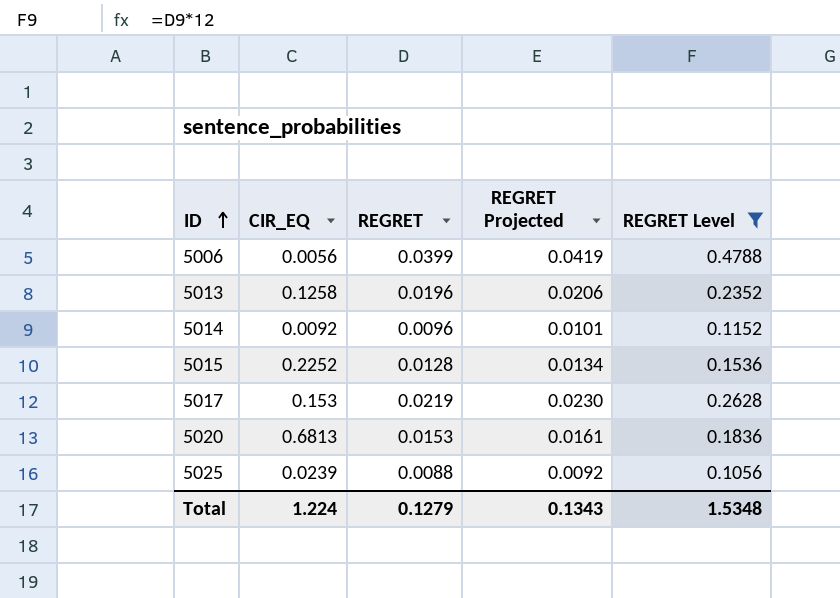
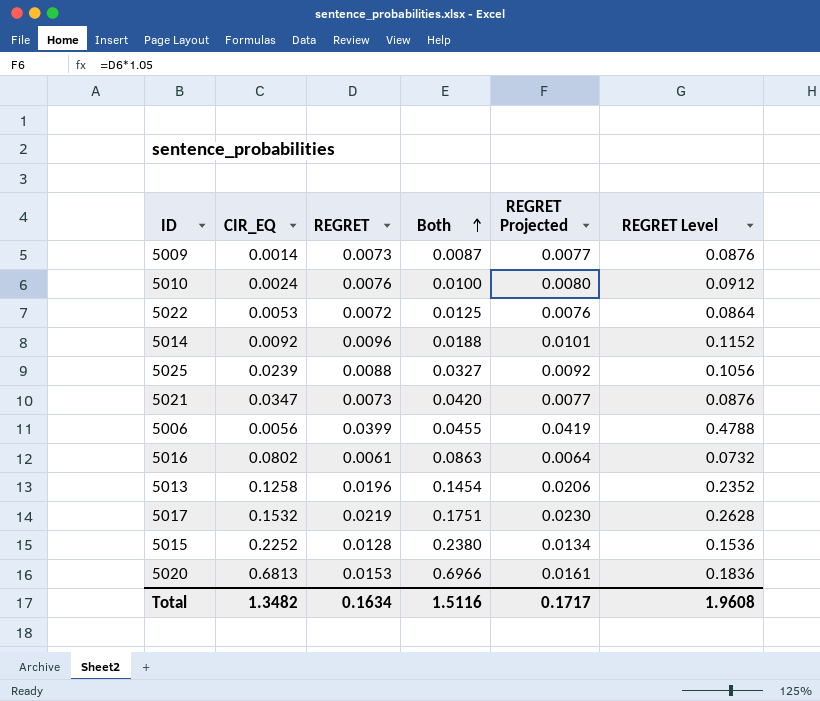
filter: REGRET Level >= 0.1056 -> none
row order: ID ascending -> Both ascending
column Both | formula: none -> [CIR_EQ] + [REGRET]
5017 | CIR_EQ: 0.153 -> 0.1532
Total | CIR_EQ: 1.224 -> 1.3482
Total | REGRET: 0.1279 -> 0.1634
Total | REGRET Projected: 0.1343 -> 0.1717
Total | REGRET Level: 1.5348 -> 1.9608

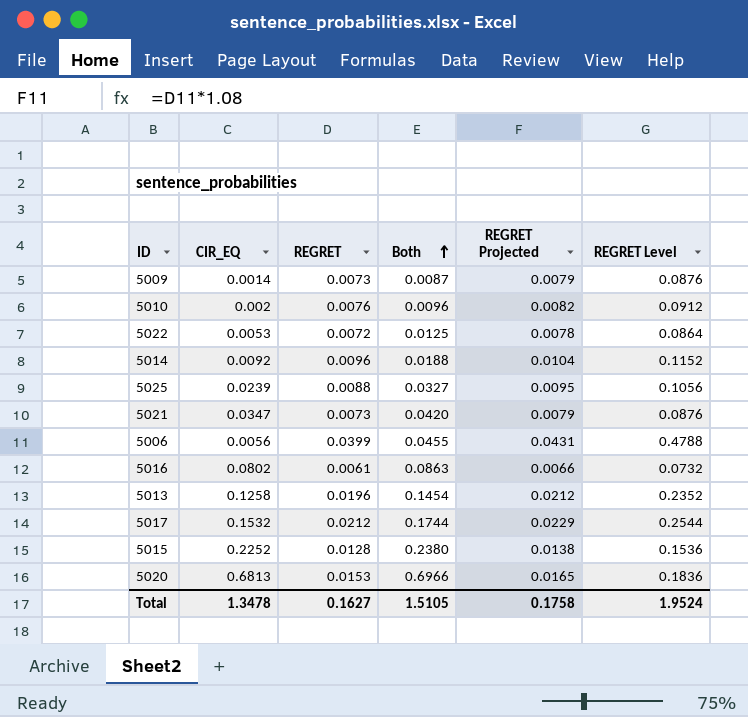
column REGRET Projected | formula: [REGRET] * 1.05 -> [REGRET] * 1.08
5010 | CIR_EQ: 0.0024 -> 0.002
5010 | Both: 0.0100 -> 0.0096
5017 | REGRET: 0.0219 -> 0.0212
5017 | Both: 0.1751 -> 0.1744
5017 | REGRET Level: 0.2628 -> 0.2544
Total | CIR_EQ: 1.3482 -> 1.3478
Total | REGRET: 0.1634 -> 0.1627
Total | Both: 1.5116 -> 1.5105
Total | REGRET Projected: 0.1717 -> 0.1758
Total | REGRET Level: 1.9608 -> 1.9524

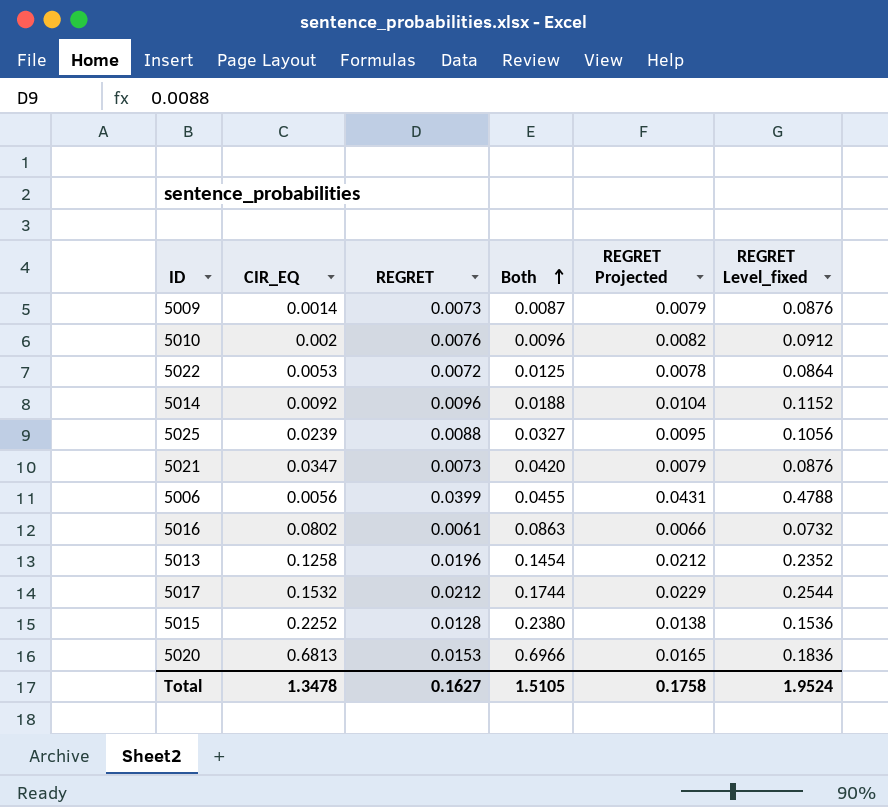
column name: REGRET Level -> REGRET Level_fixed

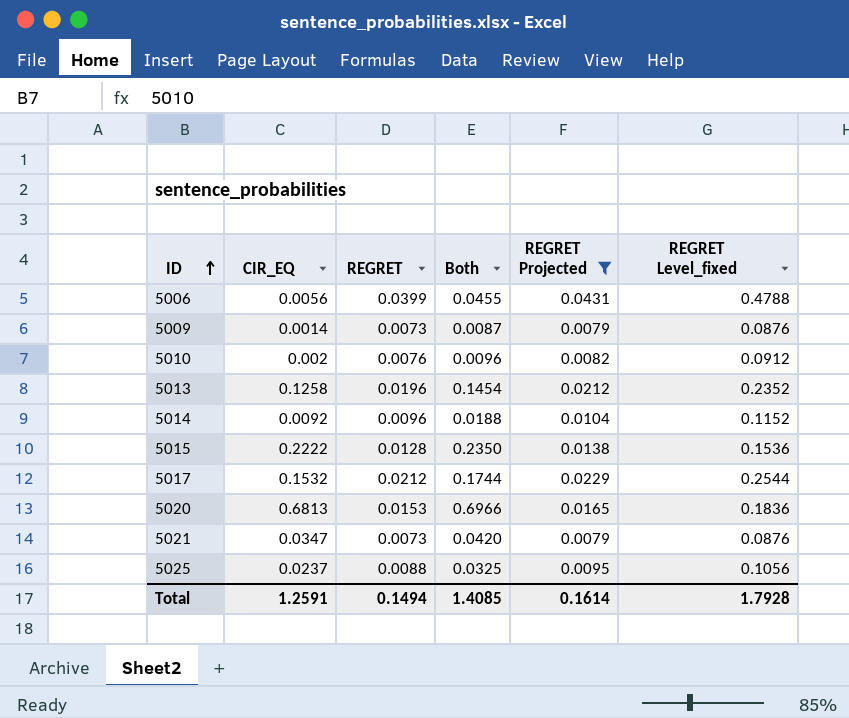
filter: none -> REGRET Projected >= 0.0079
row order: Both ascending -> ID ascending
5015 | CIR_EQ: 0.2252 -> 0.2222
5015 | Both: 0.2380 -> 0.2350
5025 | CIR_EQ: 0.0239 -> 0.0237
5025 | Both: 0.0327 -> 0.0325
Total | CIR_EQ: 1.3478 -> 1.2591
Total | REGRET: 0.1627 -> 0.1494
Total | Both: 1.5105 -> 1.4085
Total | REGRET Projected: 0.1758 -> 0.1614
Total | REGRET Level_fixed: 1.9524 -> 1.7928

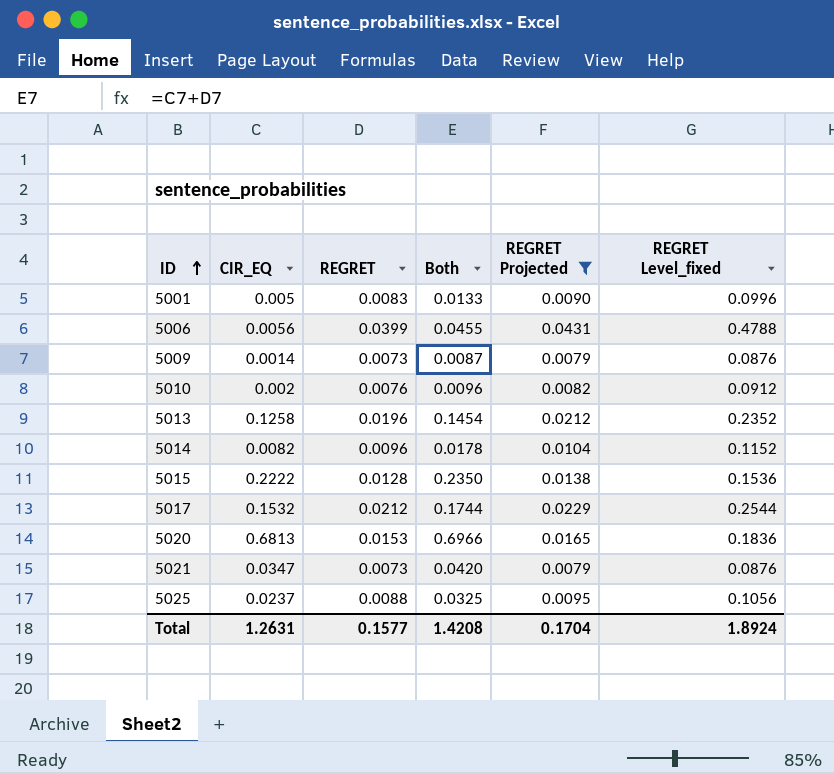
row 5001: none -> 0.005 | 0.0083 | 0.0133 | 0.0090 | 0.0996
5014 | CIR_EQ: 0.0092 -> 0.0082
5014 | Both: 0.0188 -> 0.0178
Total | CIR_EQ: 1.2591 -> 1.2631
Total | REGRET: 0.1494 -> 0.1577
Total | Both: 1.4085 -> 1.4208
Total | REGRET Projected: 0.1614 -> 0.1704
Total | REGRET Level_fixed: 1.7928 -> 1.8924

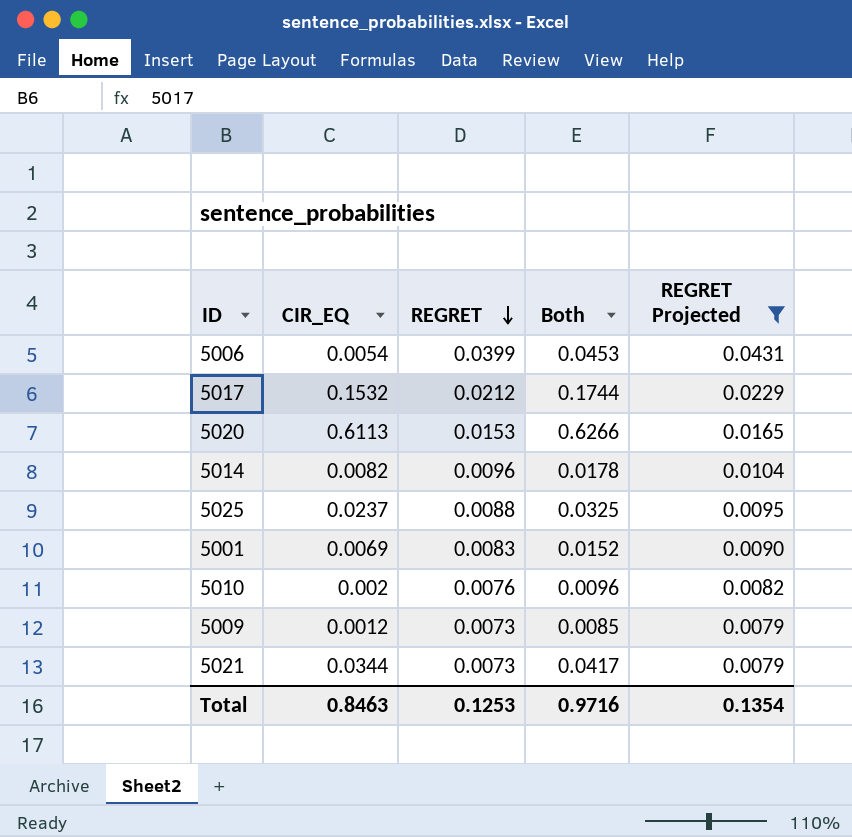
row order: ID ascending -> REGRET descending
column REGRET Level_fixed | formula: [REGRET] * 12 -> none
row 5013: 0.1258 | 0.0196 | 0.1454 | 0.0212 | 0.2352 -> none
row 5015: 0.2222 | 0.0128 | 0.2350 | 0.0138 | 0.1536 -> none
5006 | CIR_EQ: 0.0056 -> 0.0054
5006 | Both: 0.0455 -> 0.0453
5020 | CIR_EQ: 0.6813 -> 0.6113
5020 | Both: 0.6966 -> 0.6266
5001 | CIR_EQ: 0.005 -> 0.0069
5001 | Both: 0.0133 -> 0.0152
5009 | CIR_EQ: 0.0014 -> 0.0012
5009 | Both: 0.0087 -> 0.0085
5021 | CIR_EQ: 0.0347 -> 0.0344
5021 | Both: 0.0420 -> 0.0417
Total | CIR_EQ: 1.2631 -> 0.8463
Total | REGRET: 0.1577 -> 0.1253
Total | Both: 1.4208 -> 0.9716
Total | REGRET Projected: 0.1704 -> 0.1354

